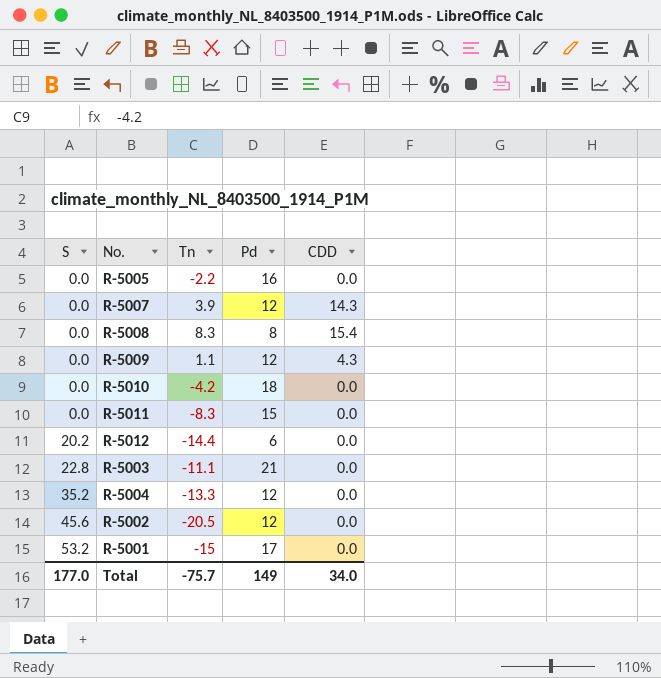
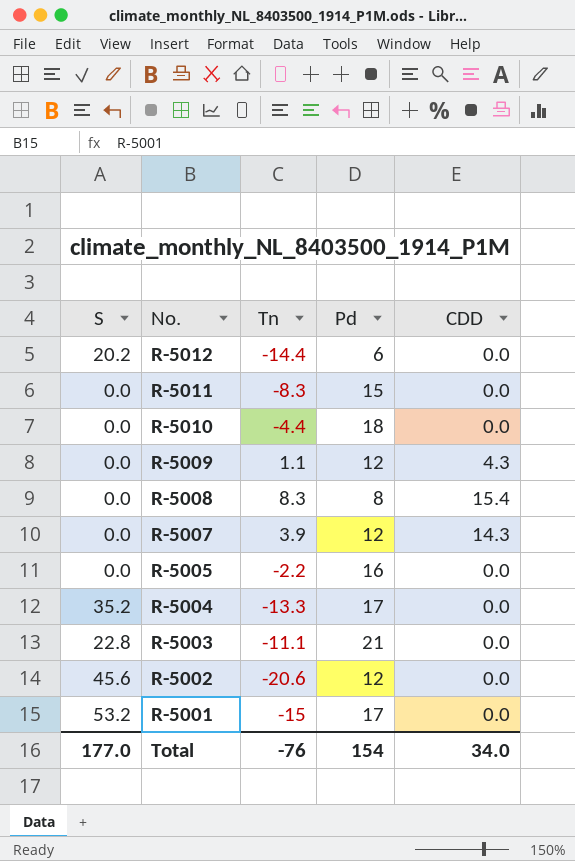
row order: S ascending -> No. descending
R-5010 | Tn: -4.2 -> -4.4
R-5004 | Pd: 12 -> 17
R-5002 | Tn: -20.5 -> -20.6
Total | Tn: -75.7 -> -76
Total | Pd: 149 -> 154

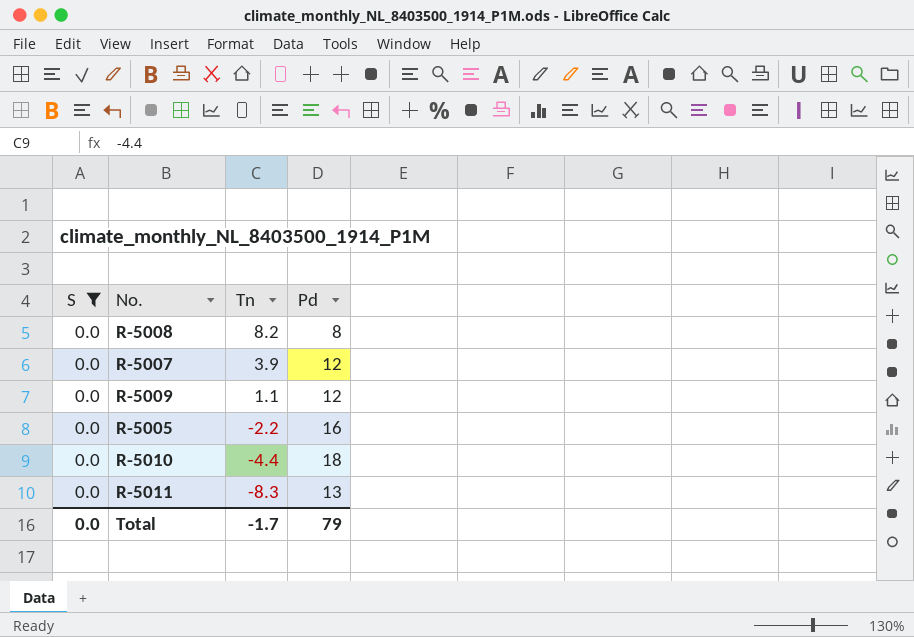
filter: none -> S = 0.0
row order: No. descending -> Tn descending
column CDD | position: 5 -> none
R-5008 | Tn: 8.3 -> 8.2
R-5011 | Pd: 15 -> 13
Total | S: 177.0 -> 0.0
Total | Tn: -76 -> -1.7
Total | Pd: 154 -> 79

